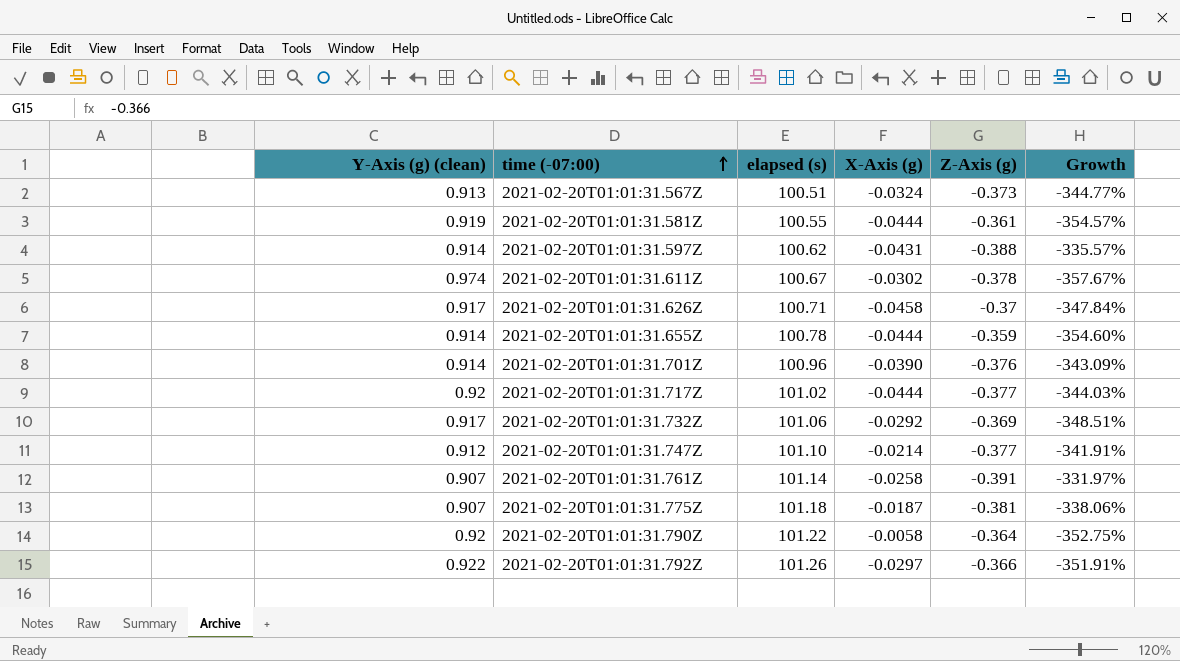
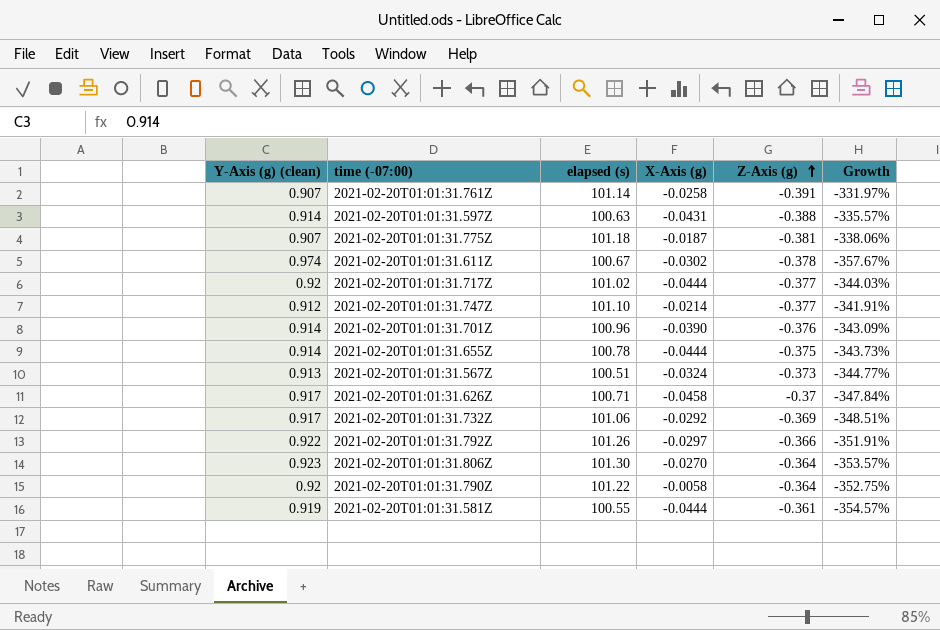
row order: time (-07:00) ascending -> Z-Axis (g) ascending
2021-02-20T01:01:31.597Z | elapsed (s): 100.62 -> 100.63
2021-02-20T01:01:31.655Z | Z-Axis (g): -0.359 -> -0.375
2021-02-20T01:01:31.655Z | Growth: -354.60% -> -343.73%
row 2021-02-20T01:01:31.806Z: none -> 0.923 | 101.30 | -0.0270 | -0.364 | -353.57%

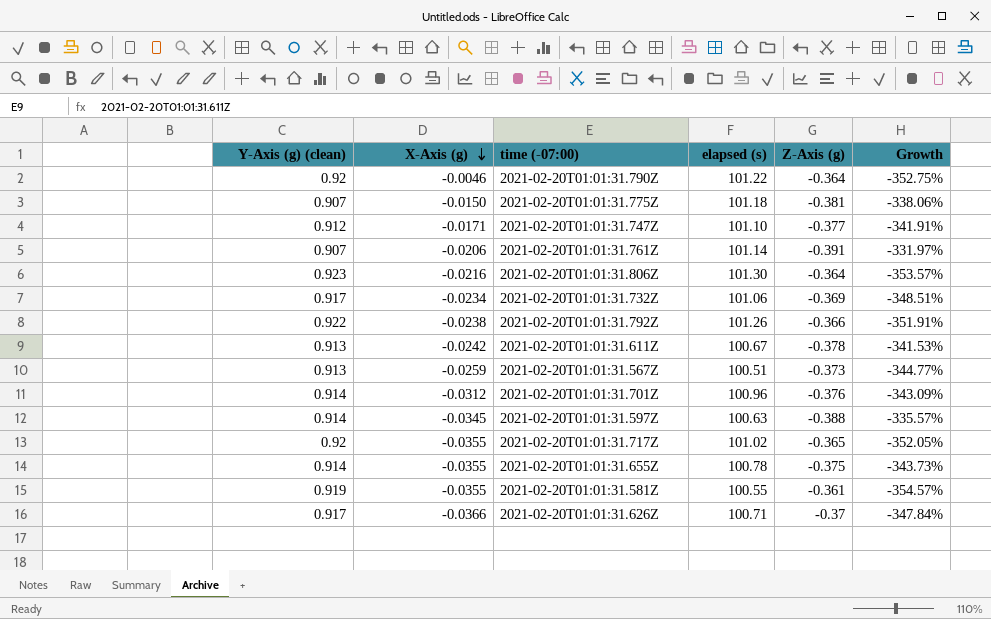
row order: Z-Axis (g) ascending -> X-Axis (g) descending
column X-Axis (g) | position: 4 -> 2
2021-02-20T01:01:31.790Z | X-Axis (g): -0.0058 -> -0.0046
2021-02-20T01:01:31.775Z | X-Axis (g): -0.0187 -> -0.0150
2021-02-20T01:01:31.747Z | X-Axis (g): -0.0214 -> -0.0171
2021-02-20T01:01:31.761Z | X-Axis (g): -0.0258 -> -0.0206
2021-02-20T01:01:31.806Z | X-Axis (g): -0.0270 -> -0.0216
2021-02-20T01:01:31.732Z | X-Axis (g): -0.0292 -> -0.0234
2021-02-20T01:01:31.792Z | X-Axis (g): -0.0297 -> -0.0238
2021-02-20T01:01:31.611Z | Y-Axis (g) (clean): 0.974 -> 0.913
2021-02-20T01:01:31.611Z | X-Axis (g): -0.0302 -> -0.0242
2021-02-20T01:01:31.611Z | Growth: -357.67% -> -341.53%
2021-02-20T01:01:31.567Z | X-Axis (g): -0.0324 -> -0.0259
2021-02-20T01:01:31.701Z | X-Axis (g): -0.0390 -> -0.0312
2021-02-20T01:01:31.597Z | X-Axis (g): -0.0431 -> -0.0345
2021-02-20T01:01:31.717Z | X-Axis (g): -0.0444 -> -0.0355
2021-02-20T01:01:31.717Z | Z-Axis (g): -0.377 -> -0.365
2021-02-20T01:01:31.717Z | Growth: -344.03% -> -352.05%
2021-02-20T01:01:31.655Z | X-Axis (g): -0.0444 -> -0.0355
2021-02-20T01:01:31.581Z | X-Axis (g): -0.0444 -> -0.0355
2021-02-20T01:01:31.626Z | X-Axis (g): -0.0458 -> -0.0366

